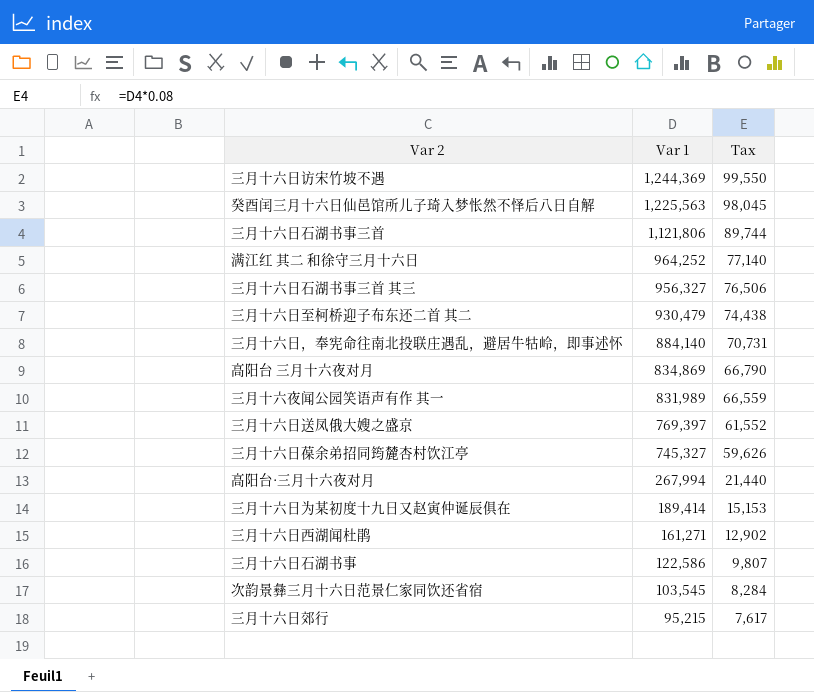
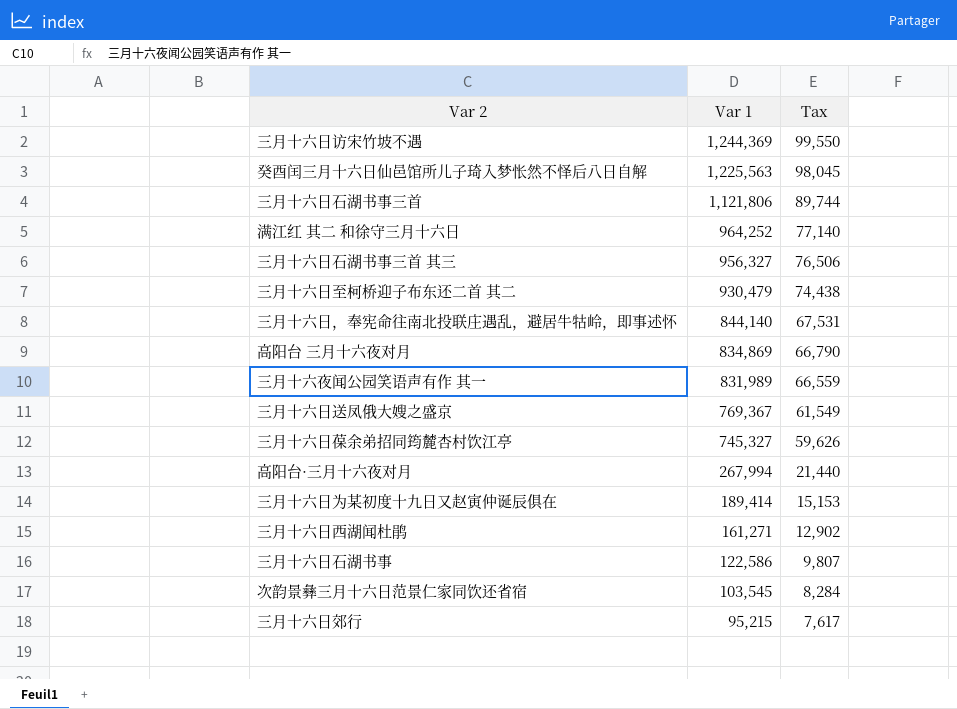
三月十六日，奉宪命往南北投联庄遇乱，避居牛牯岭，即事述怀 | Var 1: 884,140 -> 844,140
三月十六日，奉宪命往南北投联庄遇乱，避居牛牯岭，即事述怀 | Tax: 70,731 -> 67,531
三月十六日送凤俄大嫂之盛京 | Var 1: 769,397 -> 769,367
三月十六日送凤俄大嫂之盛京 | Tax: 61,552 -> 61,549

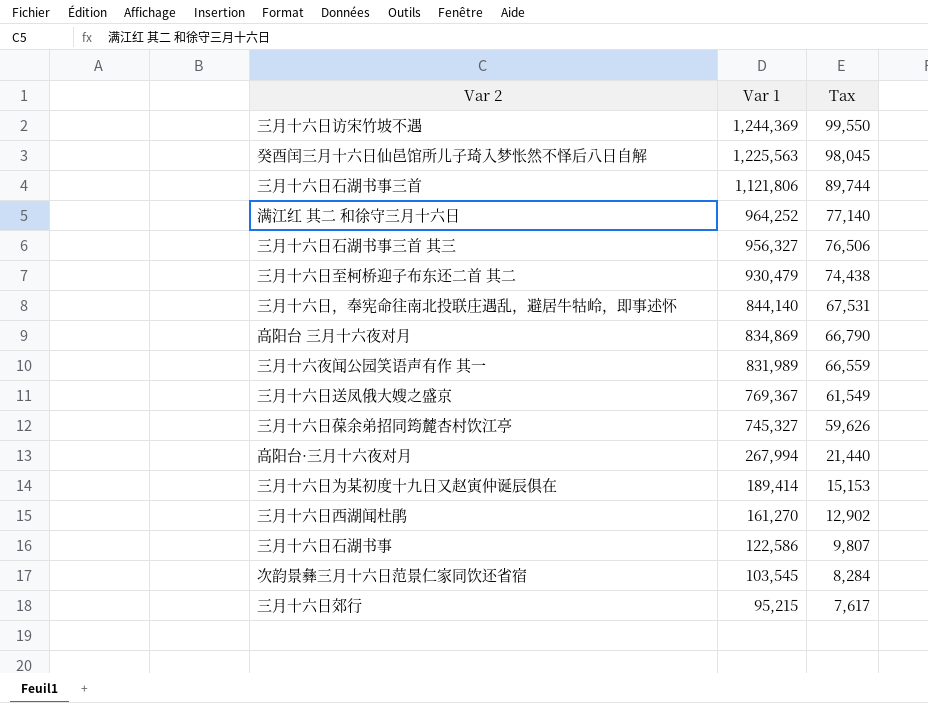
三月十六日西湖闻杜鹃 | Var 1: 161,271 -> 161,270

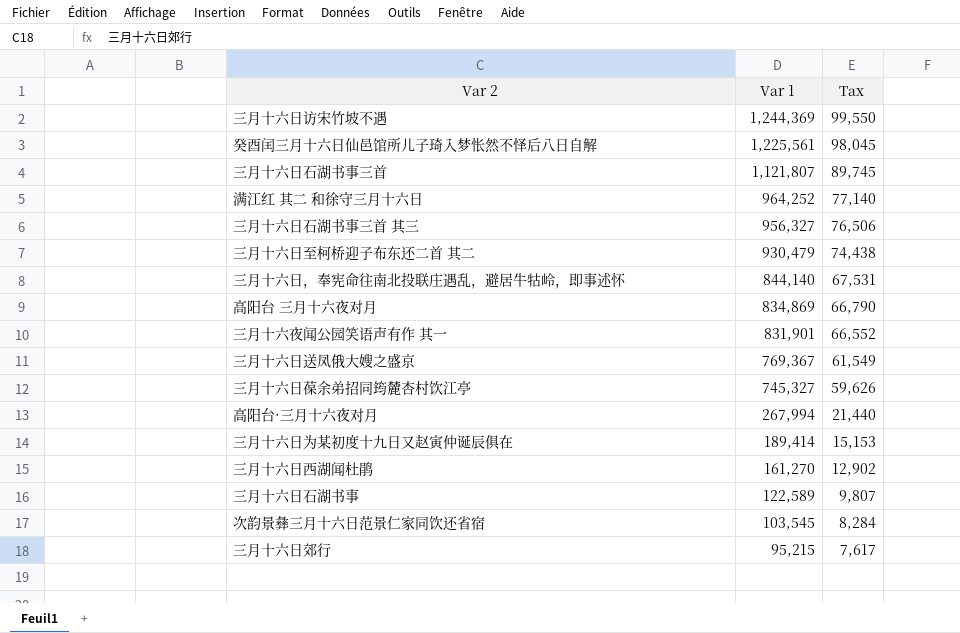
癸酉闰三月十六日仙邑馆所儿子琦入梦怅然不怿后八日自解 | Var 1: 1,225,563 -> 1,225,561
三月十六日石湖书事三首 | Var 1: 1,121,806 -> 1,121,807
三月十六日石湖书事三首 | Tax: 89,744 -> 89,745
三月十六夜闻公园笑语声有作 其一 | Var 1: 831,989 -> 831,901
三月十六夜闻公园笑语声有作 其一 | Tax: 66,559 -> 66,552
三月十六日石湖书事 | Var 1: 122,586 -> 122,589

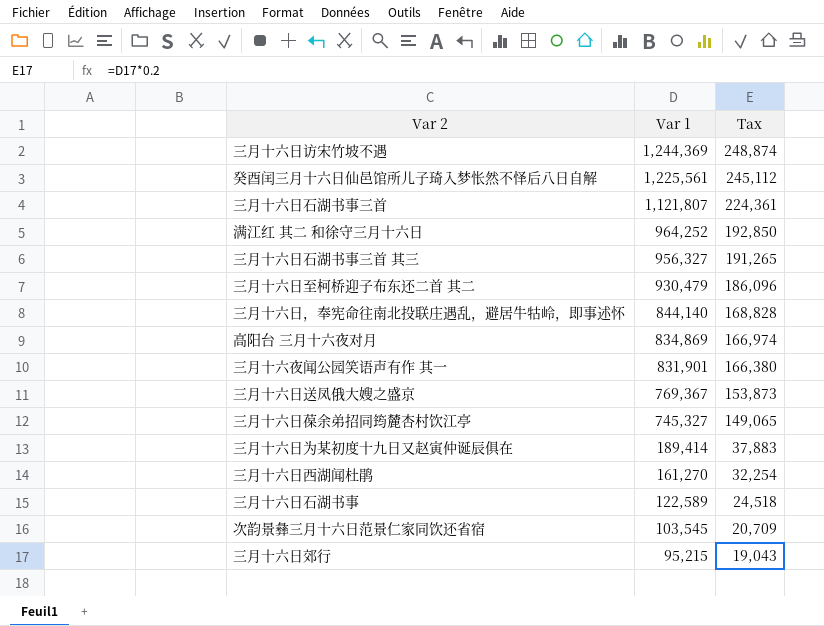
column Tax | formula: [Var 1] * 0.08 -> [Var 1] * 0.2
row 高阳台·三月十六夜对月: 267,994 | 21,440 -> none

